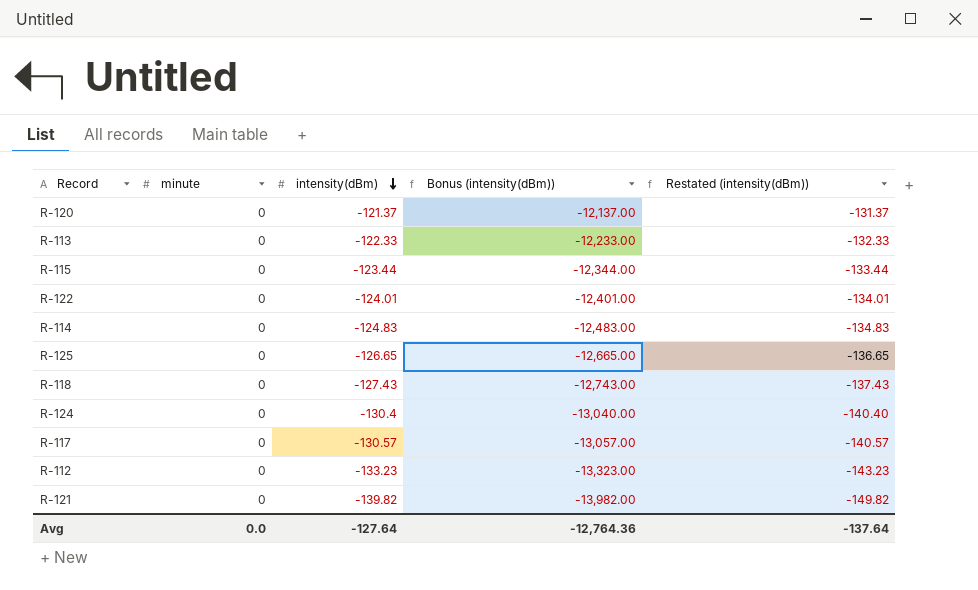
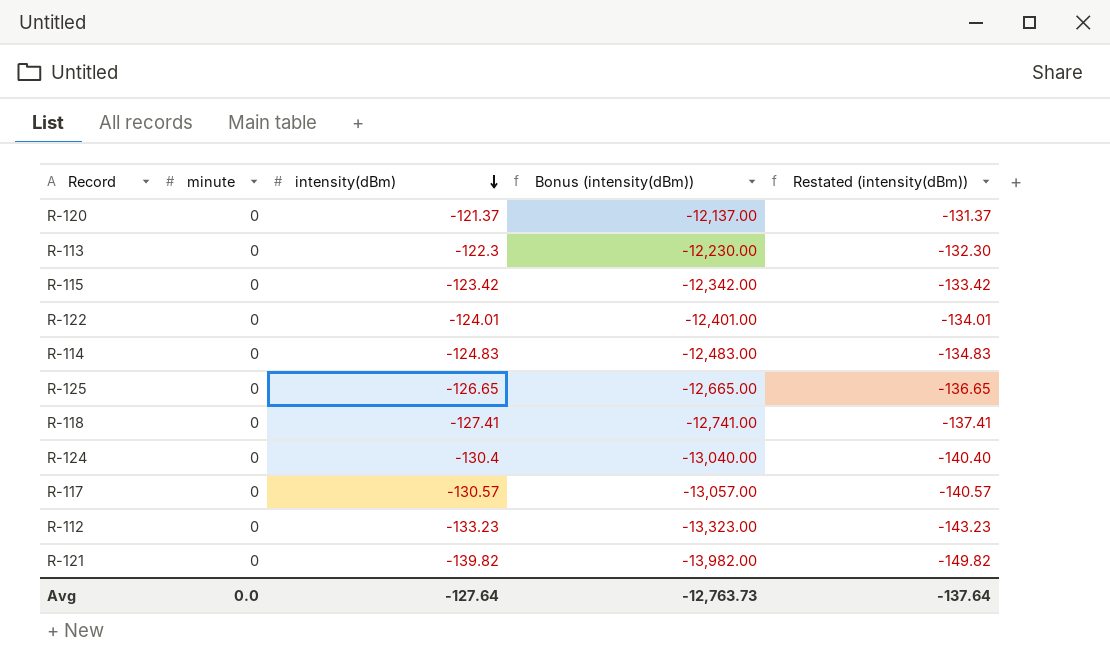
R-113 | intensity(dBm): -122.33 -> -122.3
R-113 | Bonus (intensity(dBm)): -12,233.00 -> -12,230.00
R-113 | Restated (intensity(dBm)): -132.33 -> -132.30
R-115 | intensity(dBm): -123.44 -> -123.42
R-115 | Bonus (intensity(dBm)): -12,344.00 -> -12,342.00
R-115 | Restated (intensity(dBm)): -133.44 -> -133.42
R-118 | intensity(dBm): -127.43 -> -127.41
R-118 | Bonus (intensity(dBm)): -12,743.00 -> -12,741.00
R-118 | Restated (intensity(dBm)): -137.43 -> -137.41
Avg | Bonus (intensity(dBm)): -12,764.36 -> -12,763.73

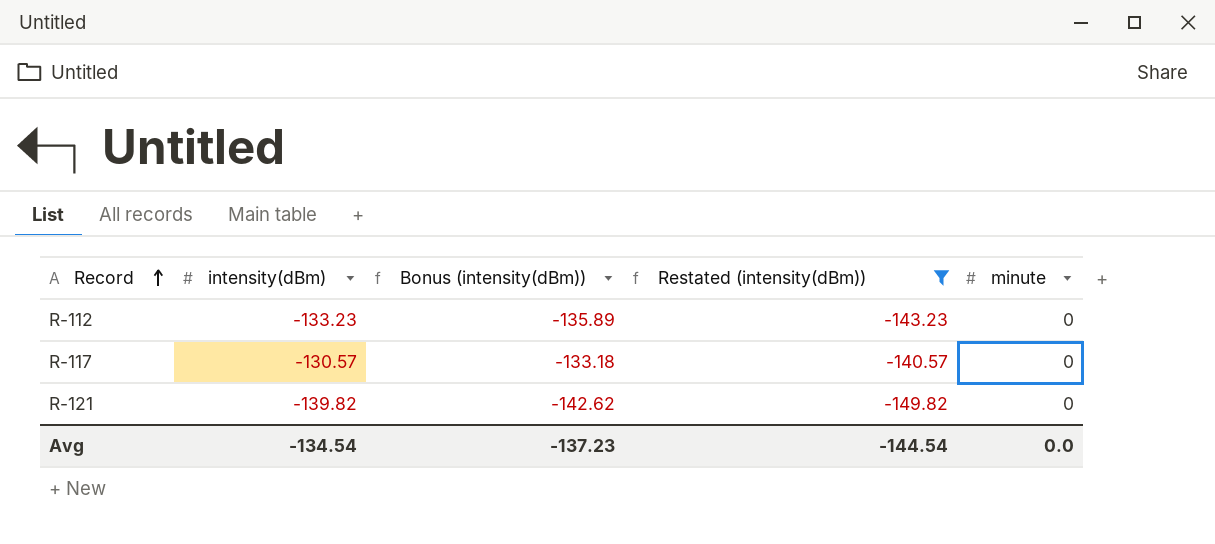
filter: none -> Restated (intensity(dBm)) <= -140.57
row order: intensity(dBm) descending -> Record ascending
column Bonus (intensity(dBm)) | formula: [intensity(dBm)] * 100 -> [intensity(dBm)] * 1.02
column minute | position: 2 -> 5
Avg | intensity(dBm): -127.64 -> -134.54
Avg | Bonus (intensity(dBm)): -12,763.73 -> -137.23
Avg | Restated (intensity(dBm)): -137.64 -> -144.54

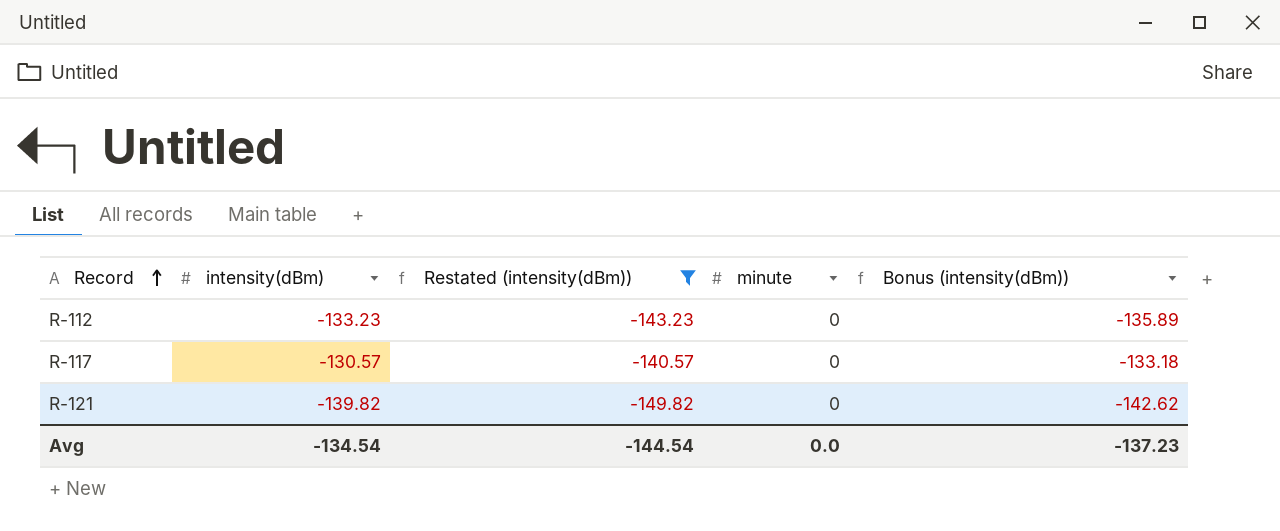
column Bonus (intensity(dBm)) | position: 3 -> 5

